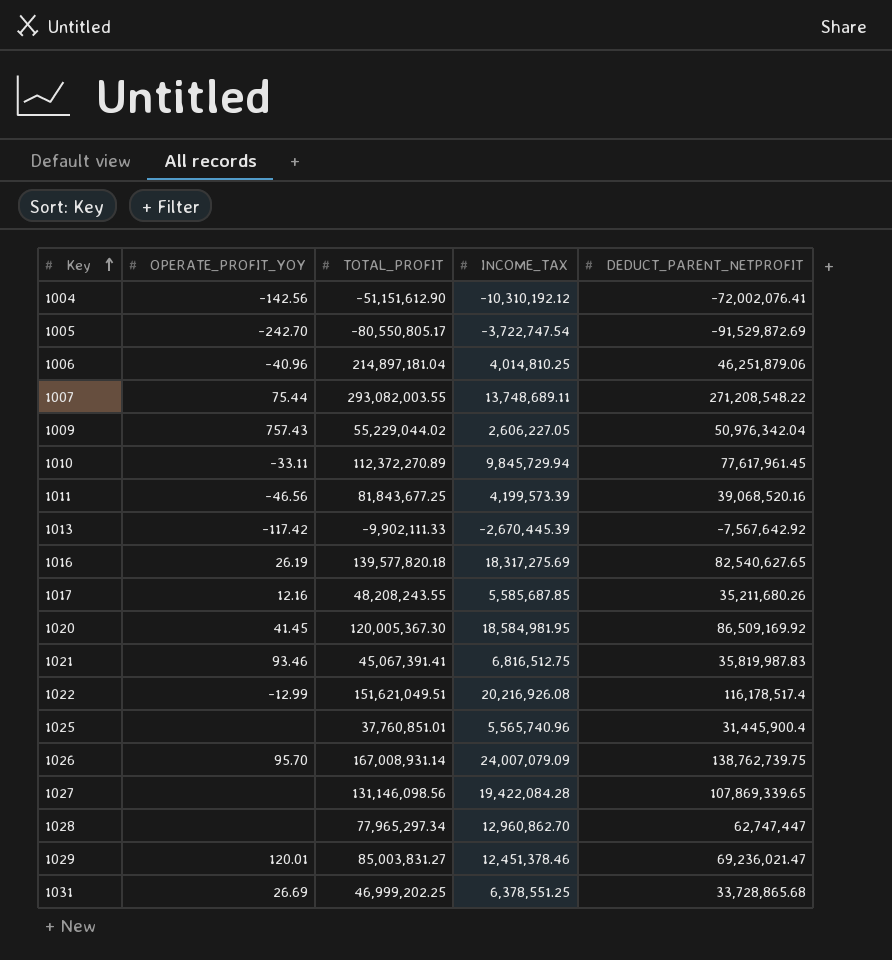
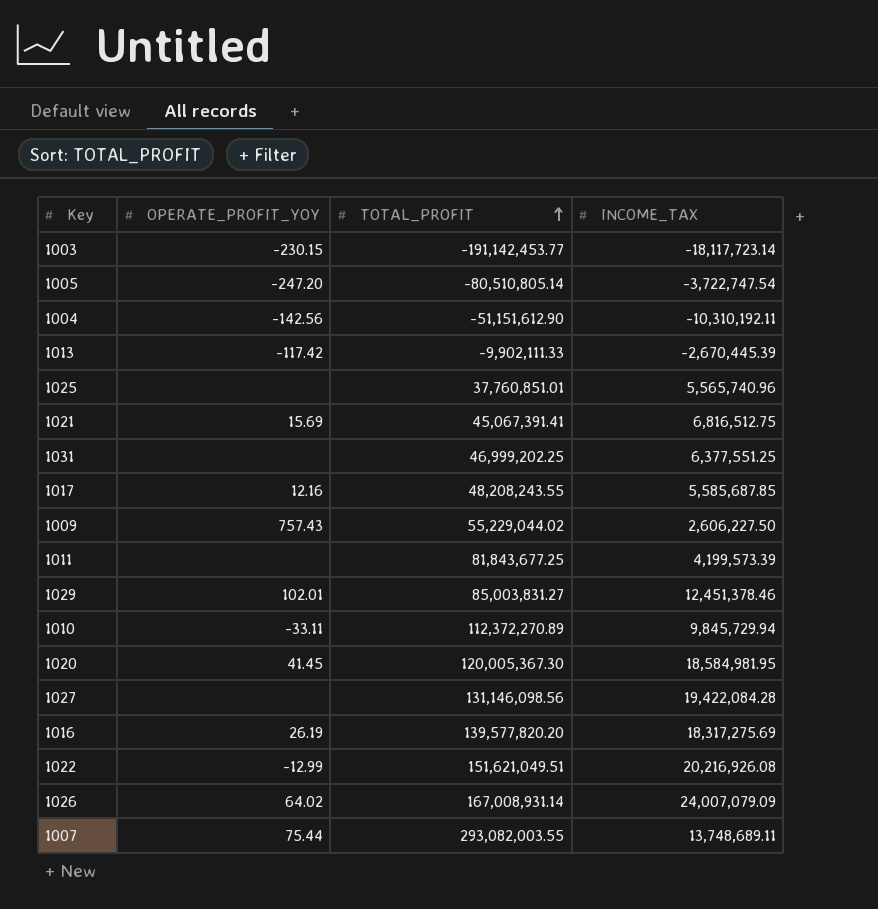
row order: Key ascending -> TOTAL_PROFIT ascending
column DEDUCT_PARENT_NETPROFIT | position: 5 -> none
row 1006: -40.96 | 214,897,181.04 | 4,014,810.25 | 46,251,879.06 -> none
row 1028: none | 77,965,297.34 | 12,960,862.70 | 62,747,447 -> none
row 1003: none -> -230.15 | -191,142,453.77 | -18,117,723.14
1005 | OPERATE_PROFIT_YOY: -242.70 -> -247.20
1005 | TOTAL_PROFIT: -80,550,805.17 -> -80,510,805.14
1004 | INCOME_TAX: -10,310,192.12 -> -10,310,192.11
1021 | OPERATE_PROFIT_YOY: 93.46 -> 15.69
1031 | OPERATE_PROFIT_YOY: 26.69 -> none
1031 | INCOME_TAX: 6,378,551.25 -> 6,377,551.25
1009 | INCOME_TAX: 2,606,227.05 -> 2,606,227.50
1011 | OPERATE_PROFIT_YOY: -46.56 -> none
1029 | OPERATE_PROFIT_YOY: 120.01 -> 102.01
1016 | TOTAL_PROFIT: 139,577,820.18 -> 139,577,820.20
1026 | OPERATE_PROFIT_YOY: 95.70 -> 64.02

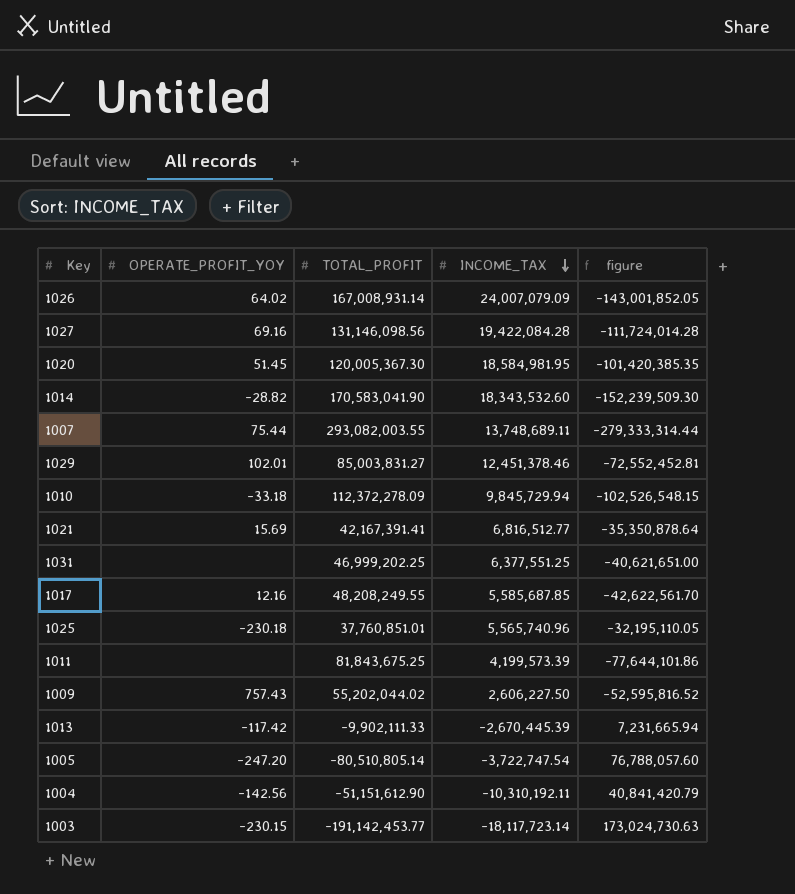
row order: TOTAL_PROFIT ascending -> INCOME_TAX descending
column figure | formula: none -> [INCOME_TAX] - [TOTAL_PROFIT]
row 1016: 26.19 | 139,577,820.20 | 18,317,275.69 -> none
row 1022: -12.99 | 151,621,049.51 | 20,216,926.08 -> none
1027 | OPERATE_PROFIT_YOY: none -> 69.16
1020 | OPERATE_PROFIT_YOY: 41.45 -> 51.45
row 1014: none -> -28.82 | 170,583,041.90 | 18,343,532.60 | -152,239,509.30
1010 | OPERATE_PROFIT_YOY: -33.11 -> -33.18
1010 | TOTAL_PROFIT: 112,372,270.89 -> 112,372,278.09
1021 | TOTAL_PROFIT: 45,067,391.41 -> 42,167,391.41
1021 | INCOME_TAX: 6,816,512.75 -> 6,816,512.77
1017 | TOTAL_PROFIT: 48,208,243.55 -> 48,208,249.55
1025 | OPERATE_PROFIT_YOY: none -> -230.18
1011 | TOTAL_PROFIT: 81,843,677.25 -> 81,843,675.25
1009 | TOTAL_PROFIT: 55,229,044.02 -> 55,202,044.02

